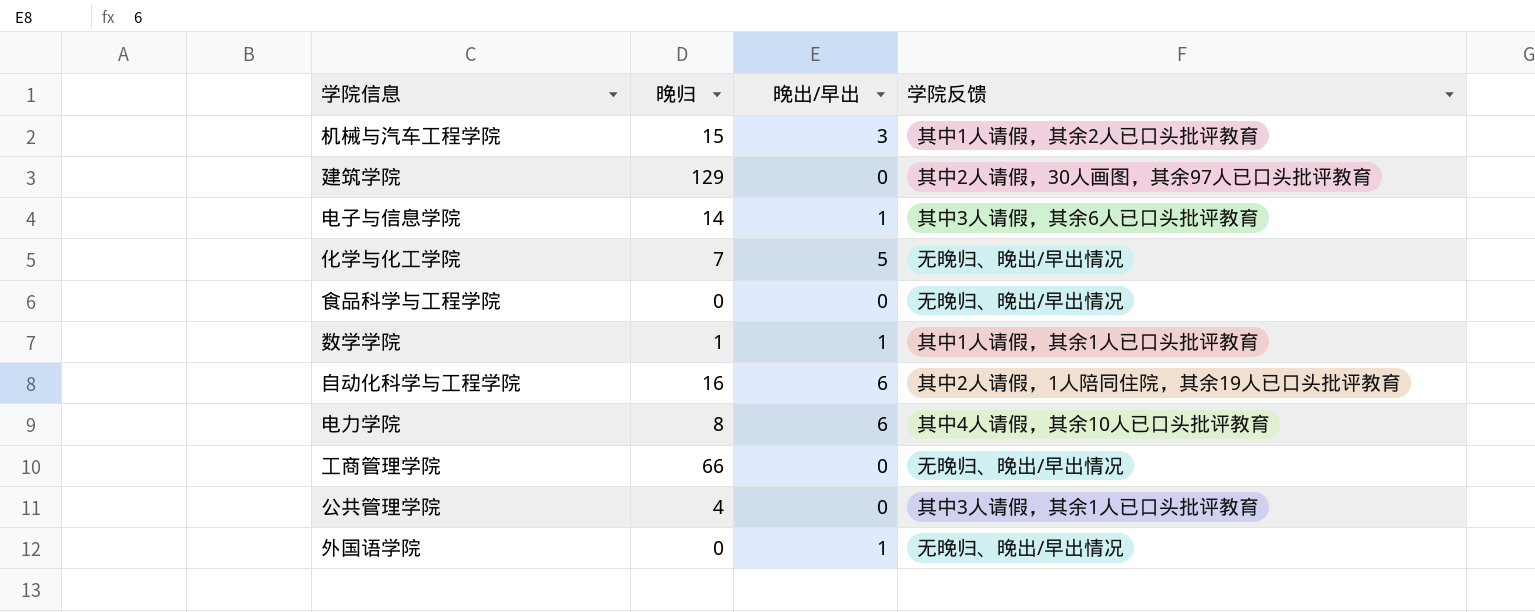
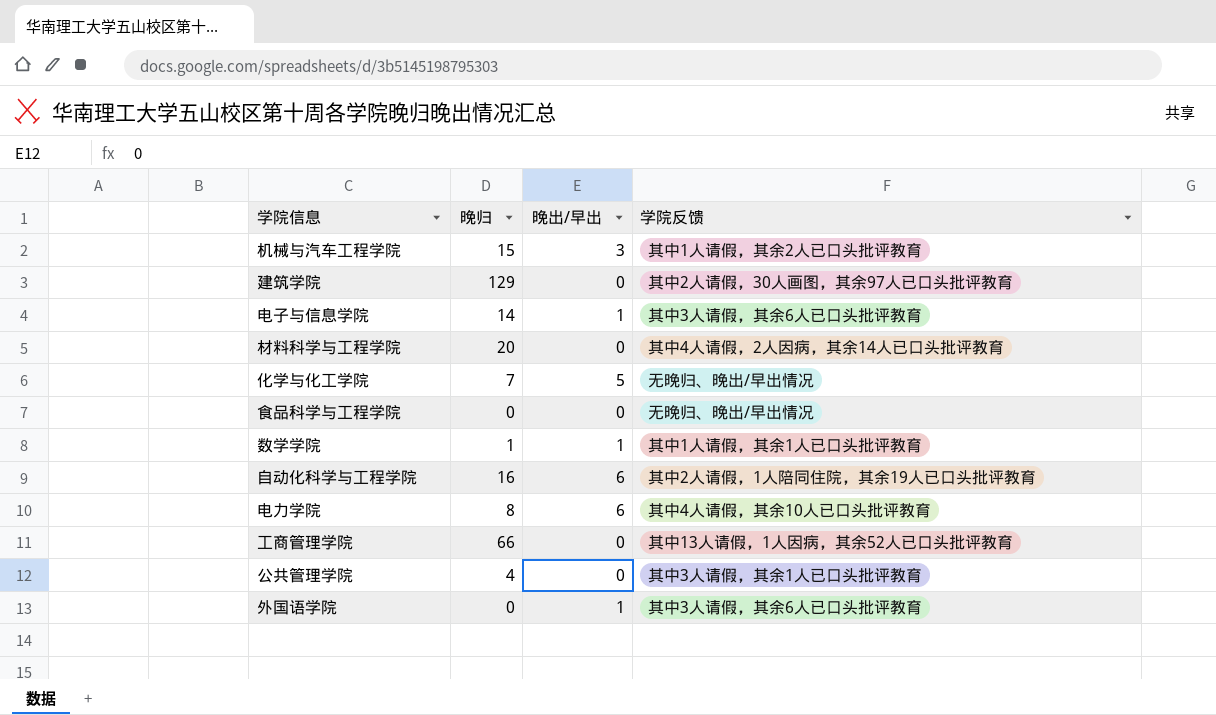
row 材料科学与工程学院: none -> 20 | 0 | 其中4人请假，2人因病，其余14人已口头批评教育
工商管理学院 | 学院反馈: 无晚归、晚出/早出情况 -> 其中13人请假，1人因病，其余52人已口头批评教育
外国语学院 | 学院反馈: 无晚归、晚出/早出情况 -> 其中3人请假，其余6人已口头批评教育

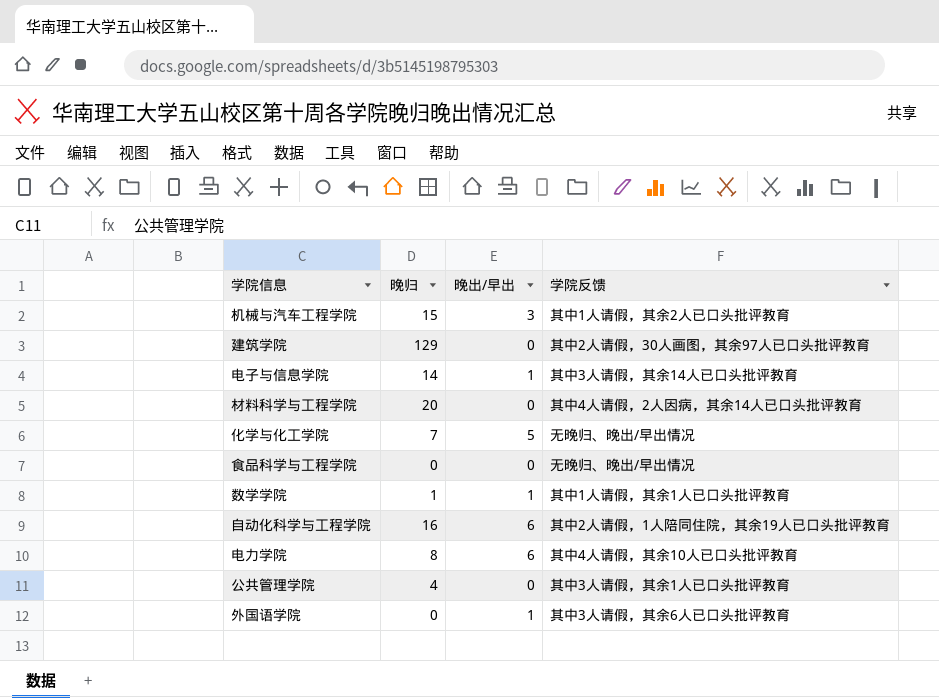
row 工商管理学院: 66 | 0 | 其中13人请假，1人因病，其余52人已口头批评教育 -> none
电子与信息学院 | 学院反馈: 其中3人请假，其余6人已口头批评教育 -> 其中3人请假，其余14人已口头批评教育

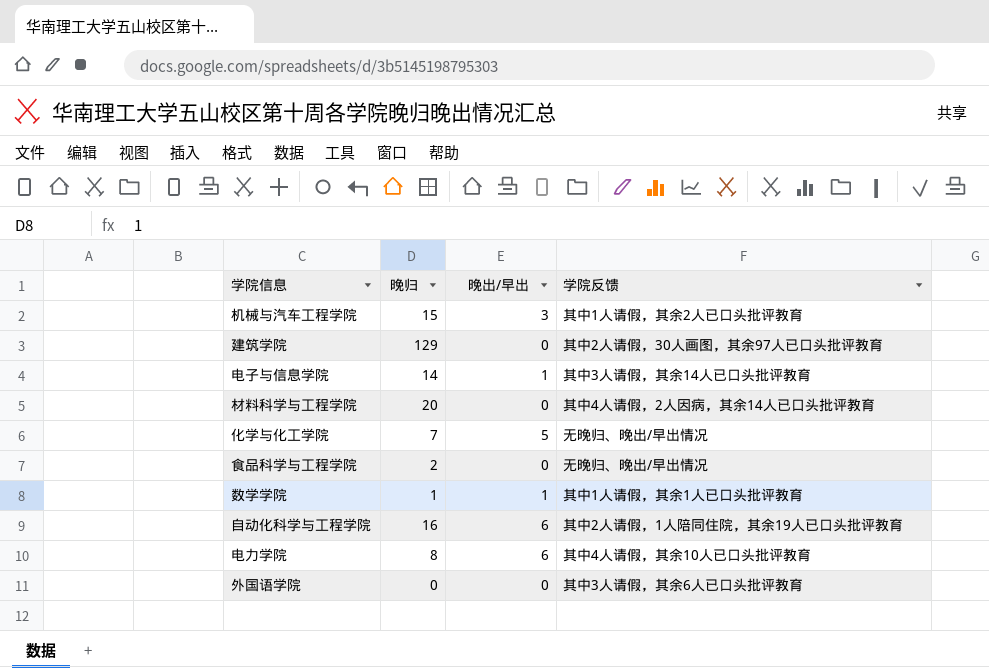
row 公共管理学院: 4 | 0 | 其中3人请假，其余1人已口头批评教育 -> none
食品科学与工程学院 | 晚归: 0 -> 2
外国语学院 | 晚出/早出: 1 -> 0

